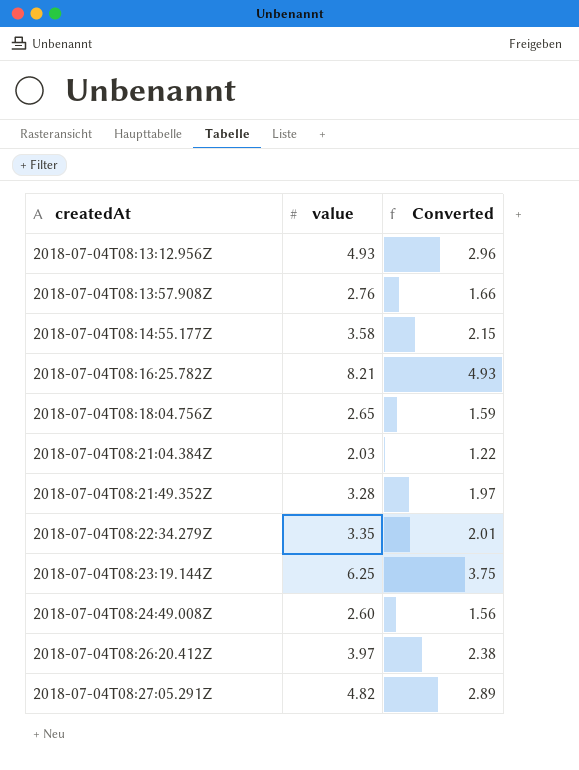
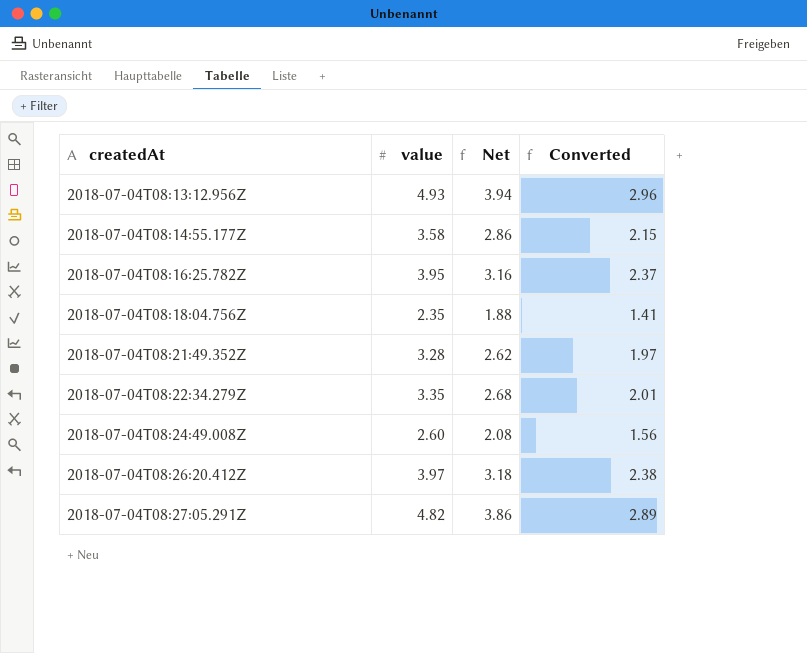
column Net | formula: none -> [value] * 0.8
row 2018-07-04T08:13:57.908Z: 2.76 | 1.66 -> none
row 2018-07-04T08:21:04.384Z: 2.03 | 1.22 -> none
row 2018-07-04T08:23:19.144Z: 6.25 | 3.75 -> none
2018-07-04T08:16:25.782Z | value: 8.21 -> 3.95
2018-07-04T08:16:25.782Z | Converted: 4.93 -> 2.37
2018-07-04T08:18:04.756Z | value: 2.65 -> 2.35
2018-07-04T08:18:04.756Z | Converted: 1.59 -> 1.41

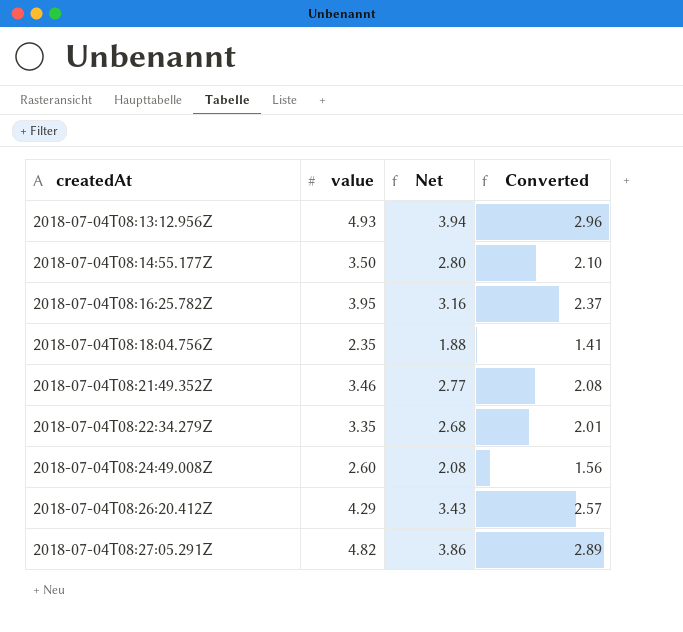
2018-07-04T08:14:55.177Z | value: 3.58 -> 3.50
2018-07-04T08:14:55.177Z | Net: 2.86 -> 2.80
2018-07-04T08:14:55.177Z | Converted: 2.15 -> 2.10
2018-07-04T08:21:49.352Z | value: 3.28 -> 3.46
2018-07-04T08:21:49.352Z | Net: 2.62 -> 2.77
2018-07-04T08:21:49.352Z | Converted: 1.97 -> 2.08
2018-07-04T08:26:20.412Z | value: 3.97 -> 4.29
2018-07-04T08:26:20.412Z | Net: 3.18 -> 3.43
2018-07-04T08:26:20.412Z | Converted: 2.38 -> 2.57

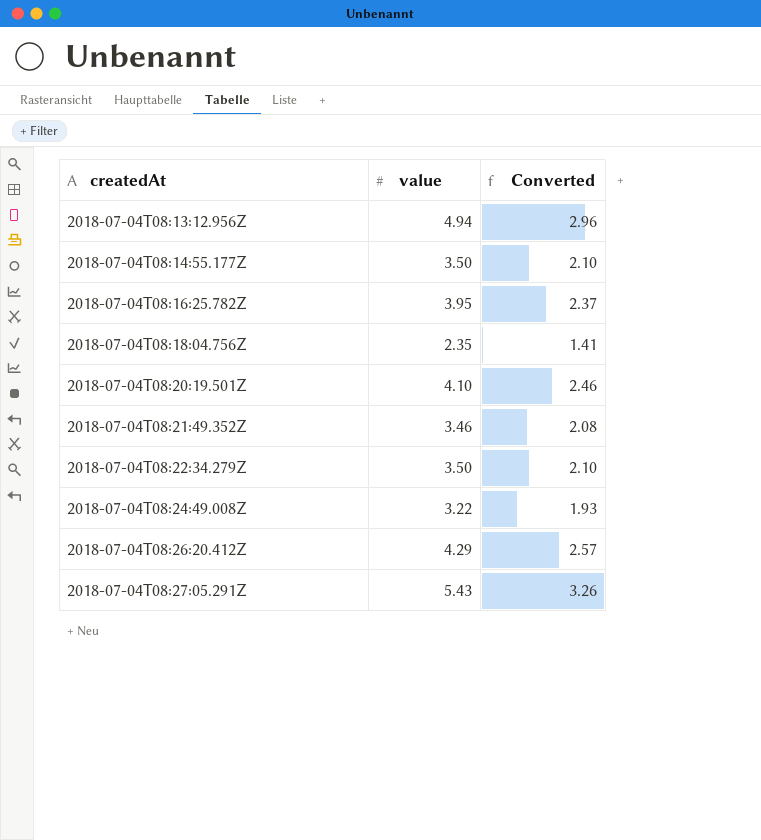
column Net | formula: [value] * 0.8 -> none
2018-07-04T08:13:12.956Z | value: 4.93 -> 4.94
row 2018-07-04T08:20:19.501Z: none -> 4.10 | 2.46
2018-07-04T08:22:34.279Z | value: 3.35 -> 3.50
2018-07-04T08:22:34.279Z | Converted: 2.01 -> 2.10
2018-07-04T08:24:49.008Z | value: 2.60 -> 3.22
2018-07-04T08:24:49.008Z | Converted: 1.56 -> 1.93
2018-07-04T08:27:05.291Z | value: 4.82 -> 5.43
2018-07-04T08:27:05.291Z | Converted: 2.89 -> 3.26

